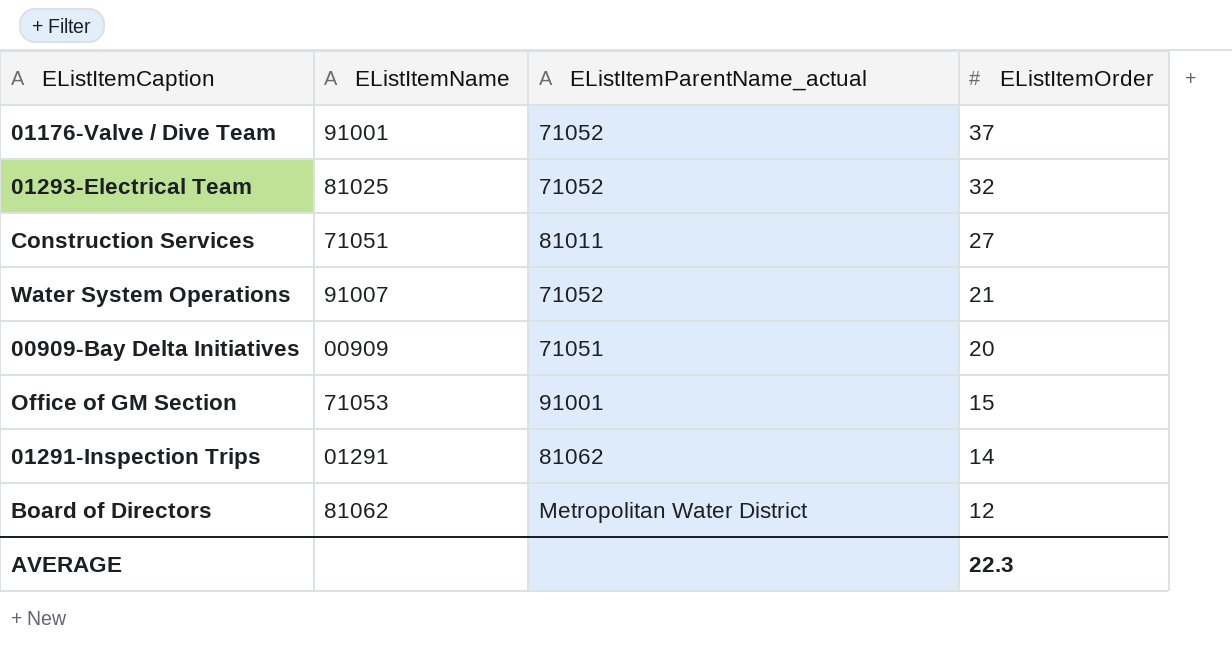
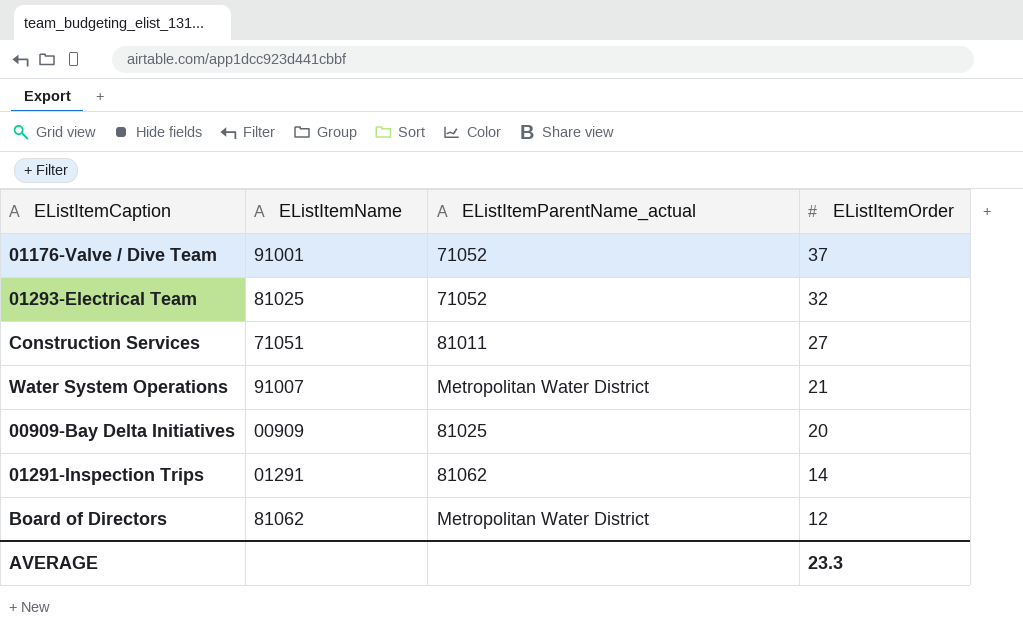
row Office of GM Section: 71053 | 91001 | 15 -> none
Water System Operations | EListItemParentName_actual: 71052 -> Metropolitan Water District
00909-Bay Delta Initiatives | EListItemParentName_actual: 71051 -> 81025
AVERAGE | EListItemOrder: 22.3 -> 23.3

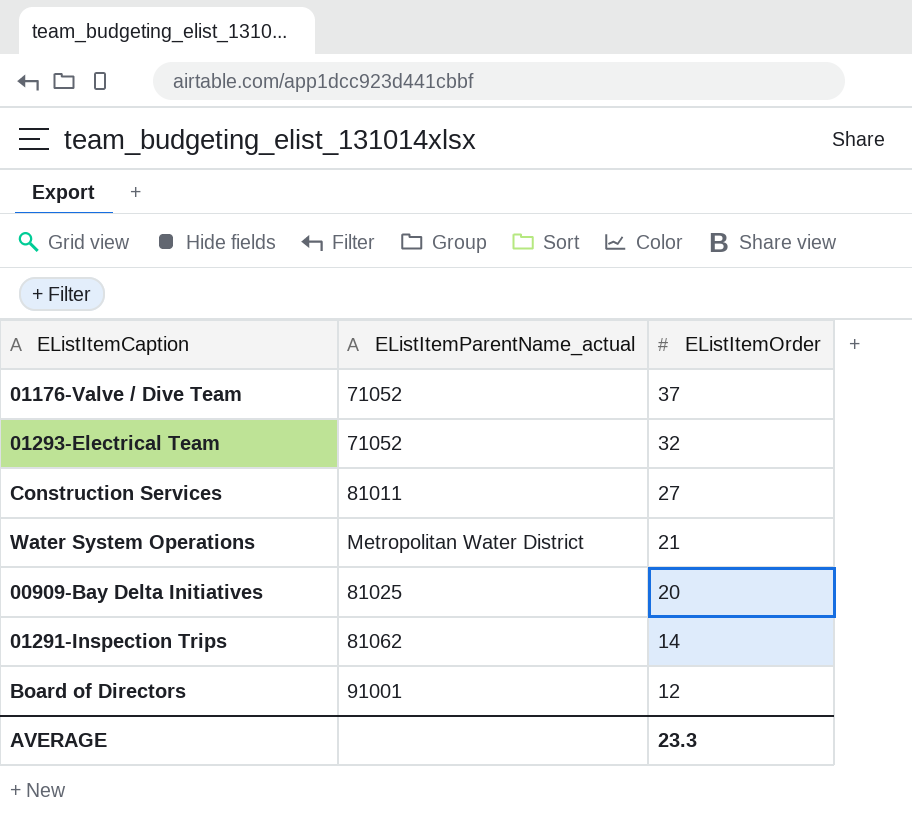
column EListItemName | position: 2 -> none
Board of Directors | EListItemParentName_actual: Metropolitan Water District -> 91001

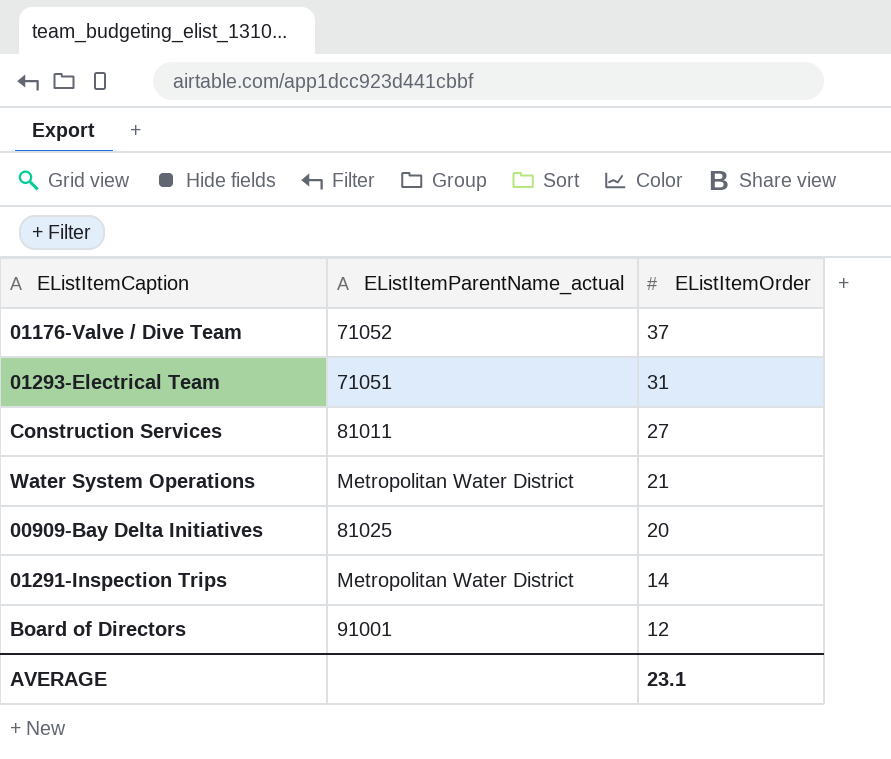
01293-Electrical Team | EListItemParentName_actual: 71052 -> 71051
01293-Electrical Team | EListItemOrder: 32 -> 31
01291-Inspection Trips | EListItemParentName_actual: 81062 -> Metropolitan Water District
AVERAGE | EListItemOrder: 23.3 -> 23.1

